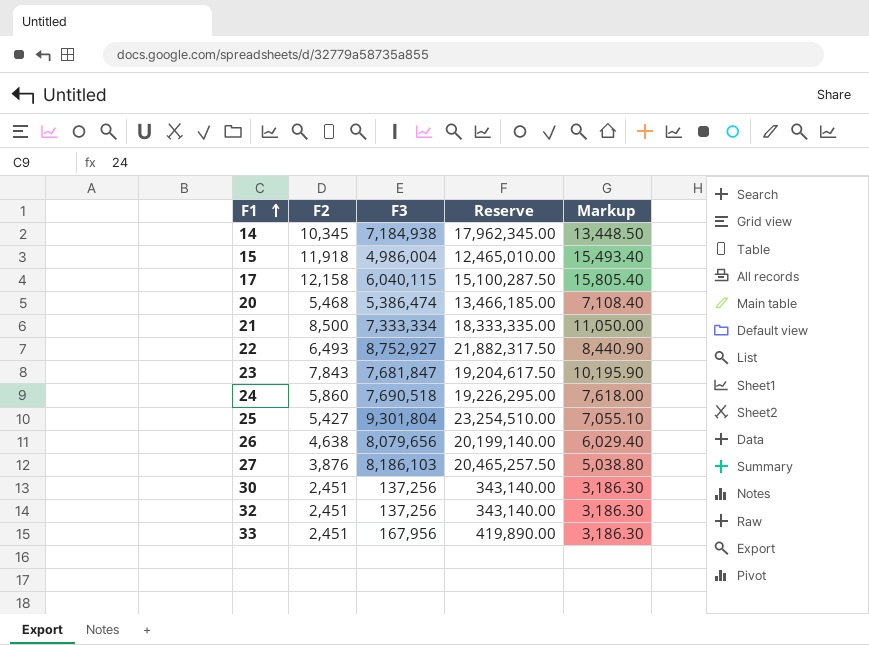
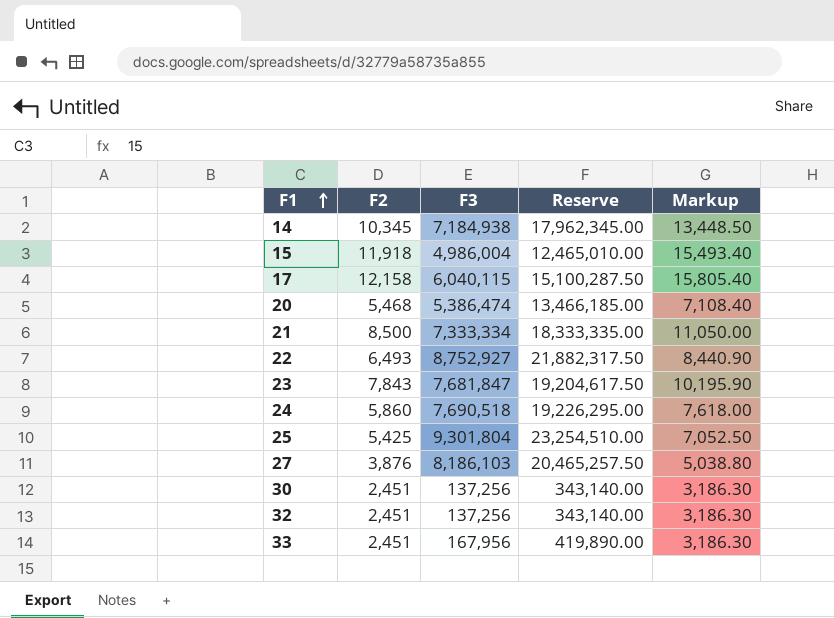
row 26: 4,638 | 8,079,656 | 20,199,140.00 | 6,029.40 -> none
25 | F2: 5,427 -> 5,425
25 | Markup: 7,055.10 -> 7,052.50

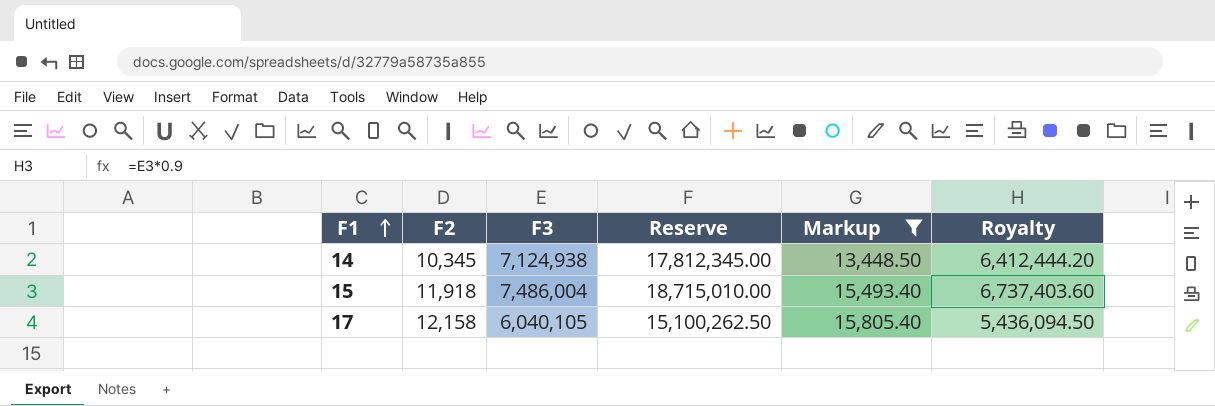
filter: none -> Markup >= 13,448.50
column Royalty | formula: none -> [F3] * 0.9
14 | F3: 7,184,938 -> 7,124,938
14 | Reserve: 17,962,345.00 -> 17,812,345.00
15 | F3: 4,986,004 -> 7,486,004
15 | Reserve: 12,465,010.00 -> 18,715,010.00
17 | F3: 6,040,115 -> 6,040,105
17 | Reserve: 15,100,287.50 -> 15,100,262.50

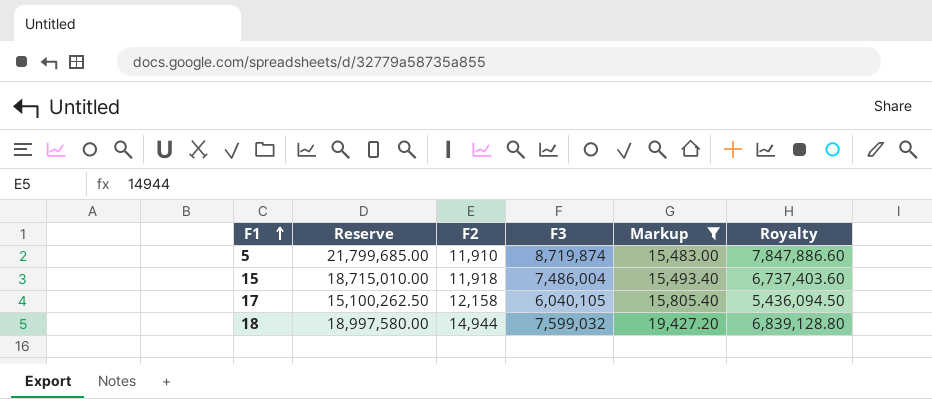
column Reserve | position: 4 -> 2
row 14: 10,345 | 7,124,938 | 17,812,345.00 | 13,448.50 | 6,412,444.20 -> none
row 5: none -> 21,799,685.00 | 11,910 | 8,719,874 | 15,483.00 | 7,847,886.60
row 18: none -> 18,997,580.00 | 14,944 | 7,599,032 | 19,427.20 | 6,839,128.80

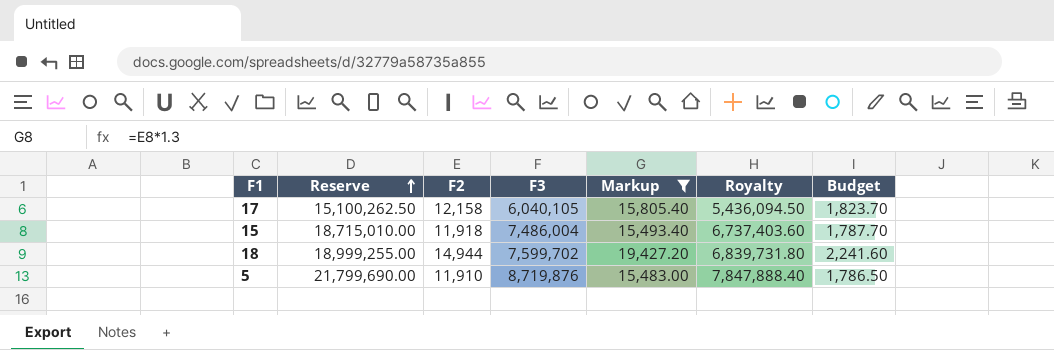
row order: F1 ascending -> Reserve ascending
column Budget | formula: none -> [F2] * 0.15
18 | Reserve: 18,997,580.00 -> 18,999,255.00
18 | F3: 7,599,032 -> 7,599,702
18 | Royalty: 6,839,128.80 -> 6,839,731.80
5 | Reserve: 21,799,685.00 -> 21,799,690.00
5 | F3: 8,719,874 -> 8,719,876
5 | Royalty: 7,847,886.60 -> 7,847,888.40

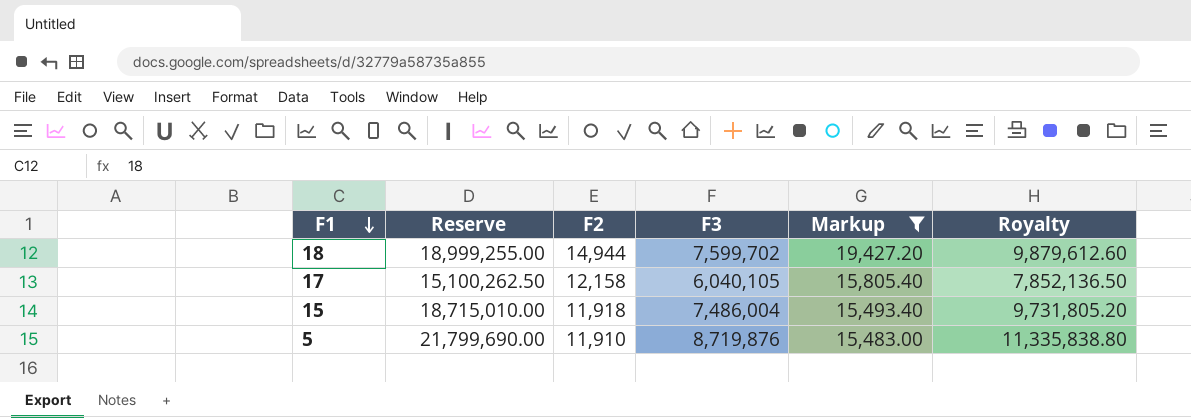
row order: Reserve ascending -> F1 descending
column Budget | formula: [F2] * 0.15 -> none
column Royalty | formula: [F3] * 0.9 -> [F3] * 1.3

